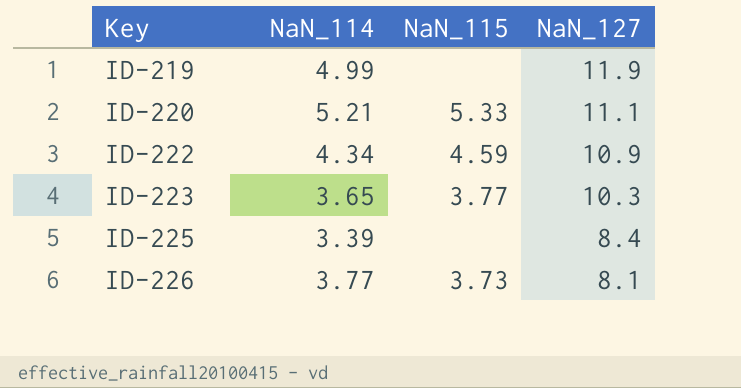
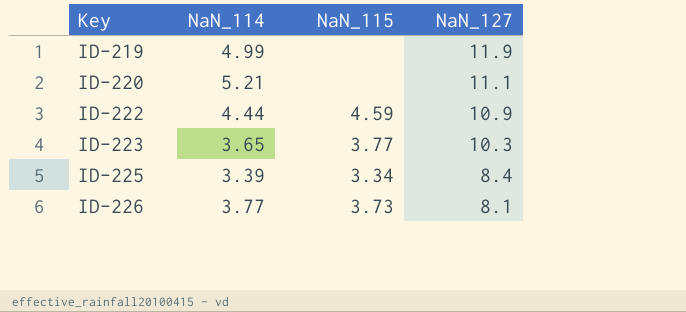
ID-220 | NaN_115: 5.33 -> none
ID-222 | NaN_114: 4.34 -> 4.44
ID-225 | NaN_115: none -> 3.34

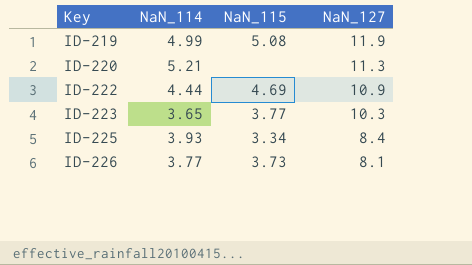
ID-219 | NaN_115: none -> 5.08
ID-220 | NaN_127: 11.1 -> 11.3
ID-222 | NaN_115: 4.59 -> 4.69
ID-225 | NaN_114: 3.39 -> 3.93

